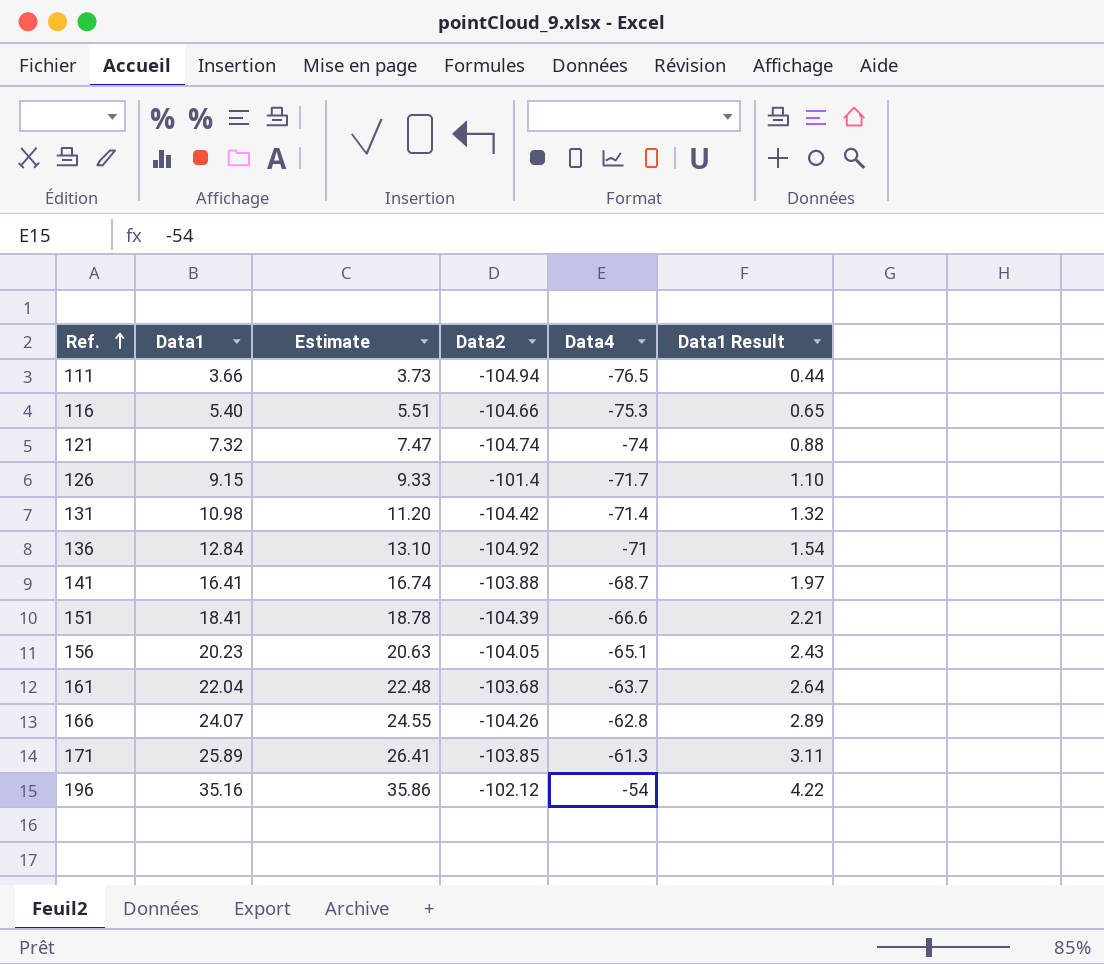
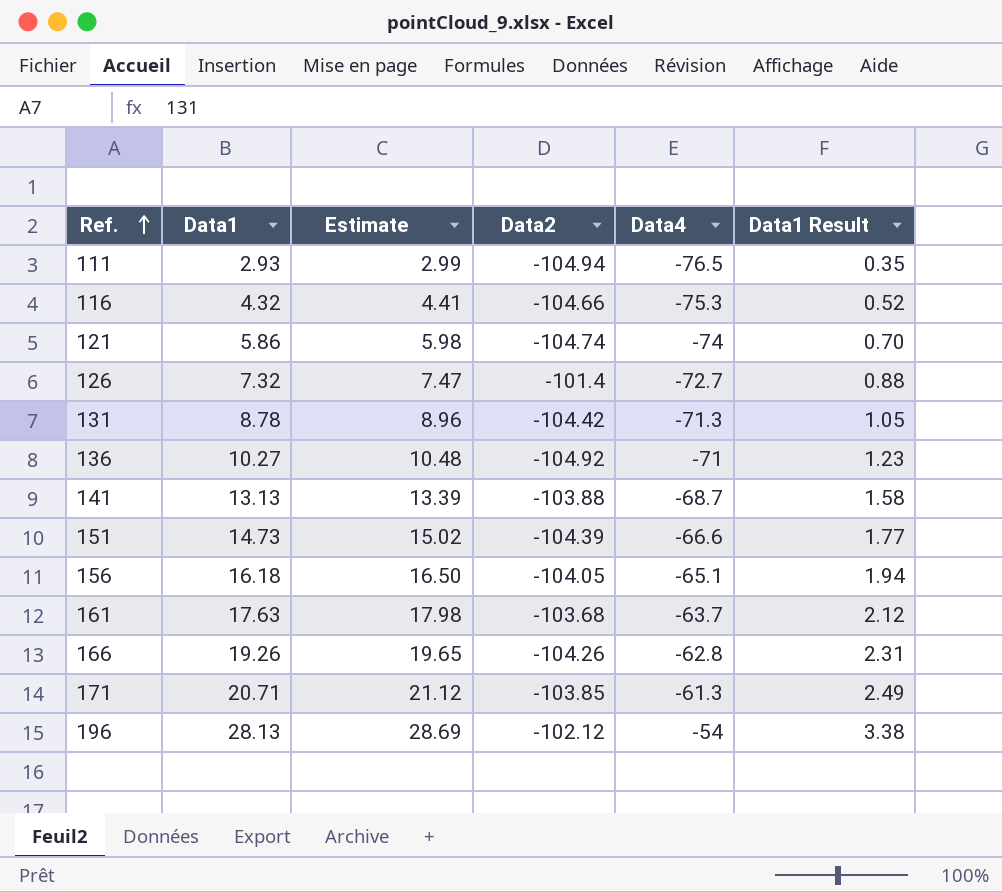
111 | Data1: 3.66 -> 2.93
111 | Estimate: 3.73 -> 2.99
111 | Data1 Result: 0.44 -> 0.35
116 | Data1: 5.40 -> 4.32
116 | Estimate: 5.51 -> 4.41
116 | Data1 Result: 0.65 -> 0.52
121 | Data1: 7.32 -> 5.86
121 | Estimate: 7.47 -> 5.98
121 | Data1 Result: 0.88 -> 0.70
126 | Data1: 9.15 -> 7.32
126 | Estimate: 9.33 -> 7.47
126 | Data4: -71.7 -> -72.7
126 | Data1 Result: 1.10 -> 0.88
131 | Data1: 10.98 -> 8.78
131 | Estimate: 11.20 -> 8.96
131 | Data4: -71.4 -> -71.3
131 | Data1 Result: 1.32 -> 1.05
136 | Data1: 12.84 -> 10.27
136 | Estimate: 13.10 -> 10.48
136 | Data1 Result: 1.54 -> 1.23
141 | Data1: 16.41 -> 13.13
141 | Estimate: 16.74 -> 13.39
141 | Data1 Result: 1.97 -> 1.58
151 | Data1: 18.41 -> 14.73
151 | Estimate: 18.78 -> 15.02
151 | Data1 Result: 2.21 -> 1.77
156 | Data1: 20.23 -> 16.18
156 | Estimate: 20.63 -> 16.50
156 | Data1 Result: 2.43 -> 1.94
161 | Data1: 22.04 -> 17.63
161 | Estimate: 22.48 -> 17.98
161 | Data1 Result: 2.64 -> 2.12
166 | Data1: 24.07 -> 19.26
166 | Estimate: 24.55 -> 19.65
166 | Data1 Result: 2.89 -> 2.31
171 | Data1: 25.89 -> 20.71
171 | Estimate: 26.41 -> 21.12
171 | Data1 Result: 3.11 -> 2.49
196 | Data1: 35.16 -> 28.13
196 | Estimate: 35.86 -> 28.69
196 | Data1 Result: 4.22 -> 3.38

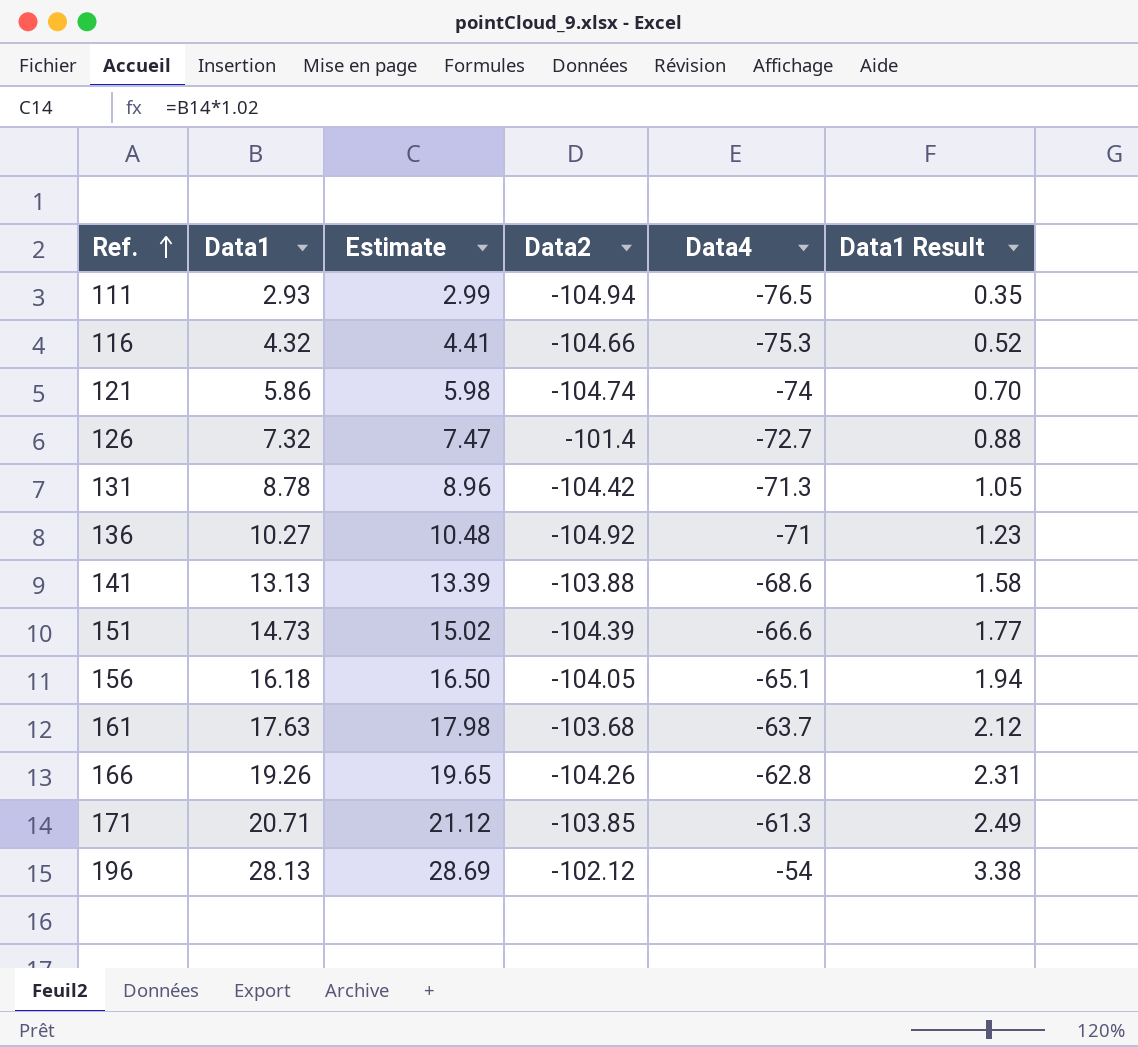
141 | Data4: -68.7 -> -68.6

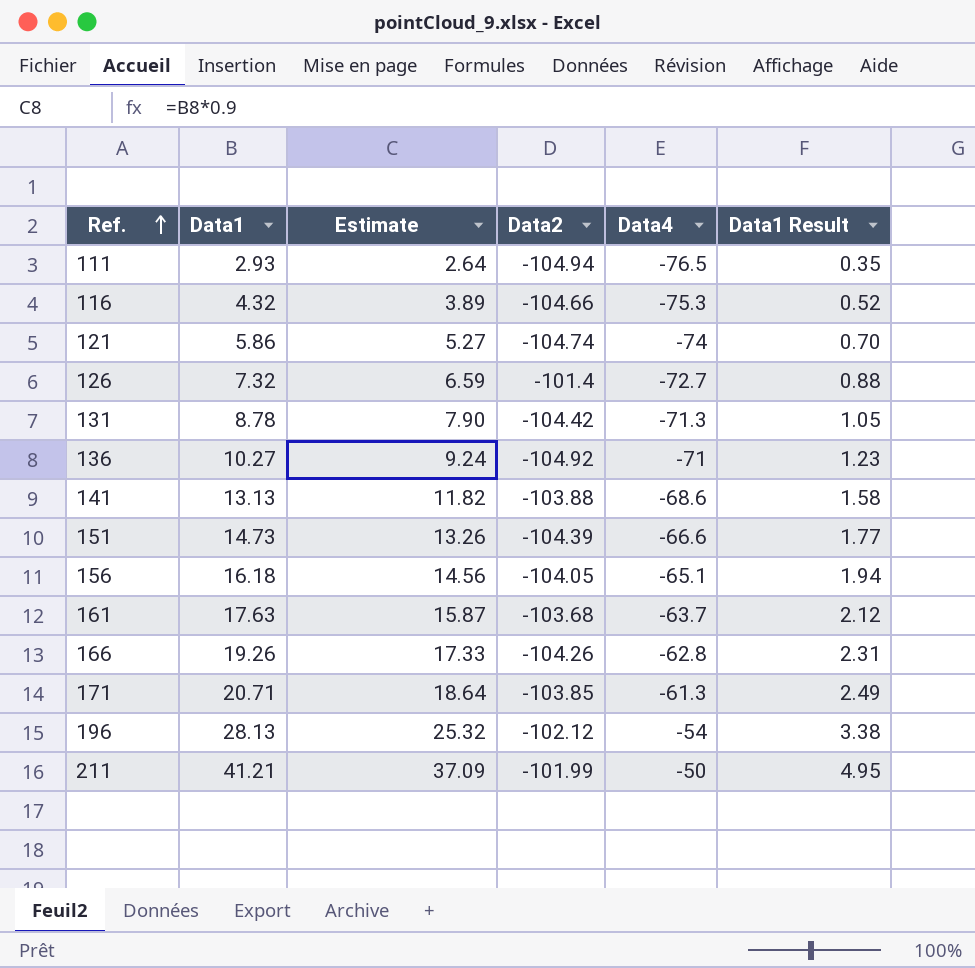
column Estimate | formula: [Data1] * 1.02 -> [Data1] * 0.9
row 211: none -> 41.21 | 37.09 | -101.99 | -50 | 4.95

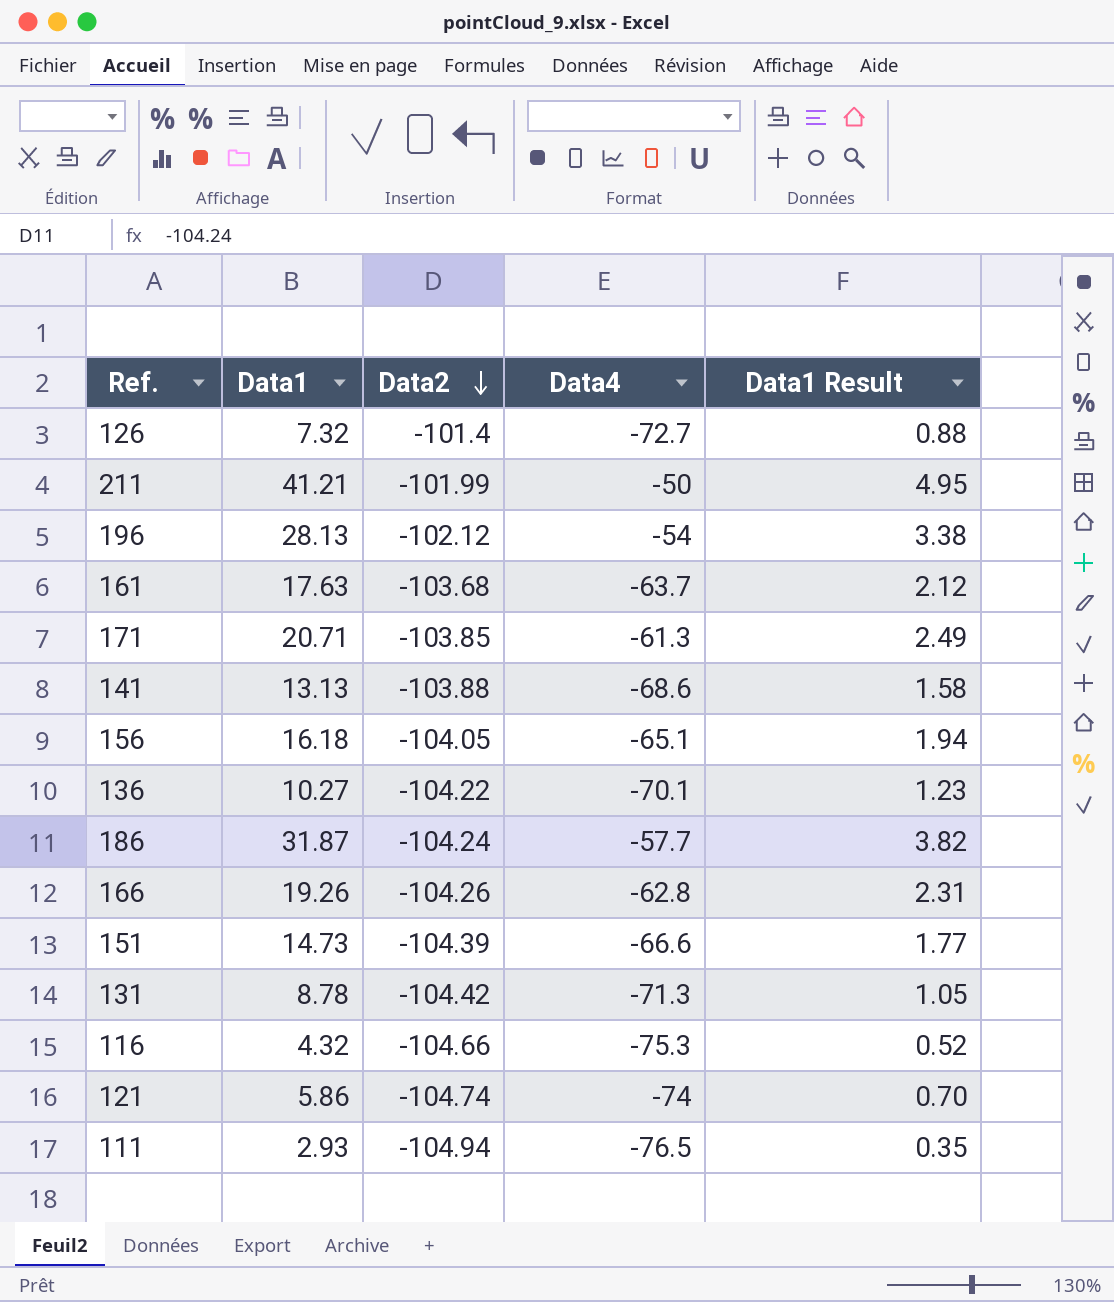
row order: Ref. ascending -> Data2 descending
column Estimate | formula: [Data1] * 0.9 -> none
136 | Data2: -104.92 -> -104.22
136 | Data4: -71 -> -70.1
row 186: none -> 31.87 | -104.24 | -57.7 | 3.82

